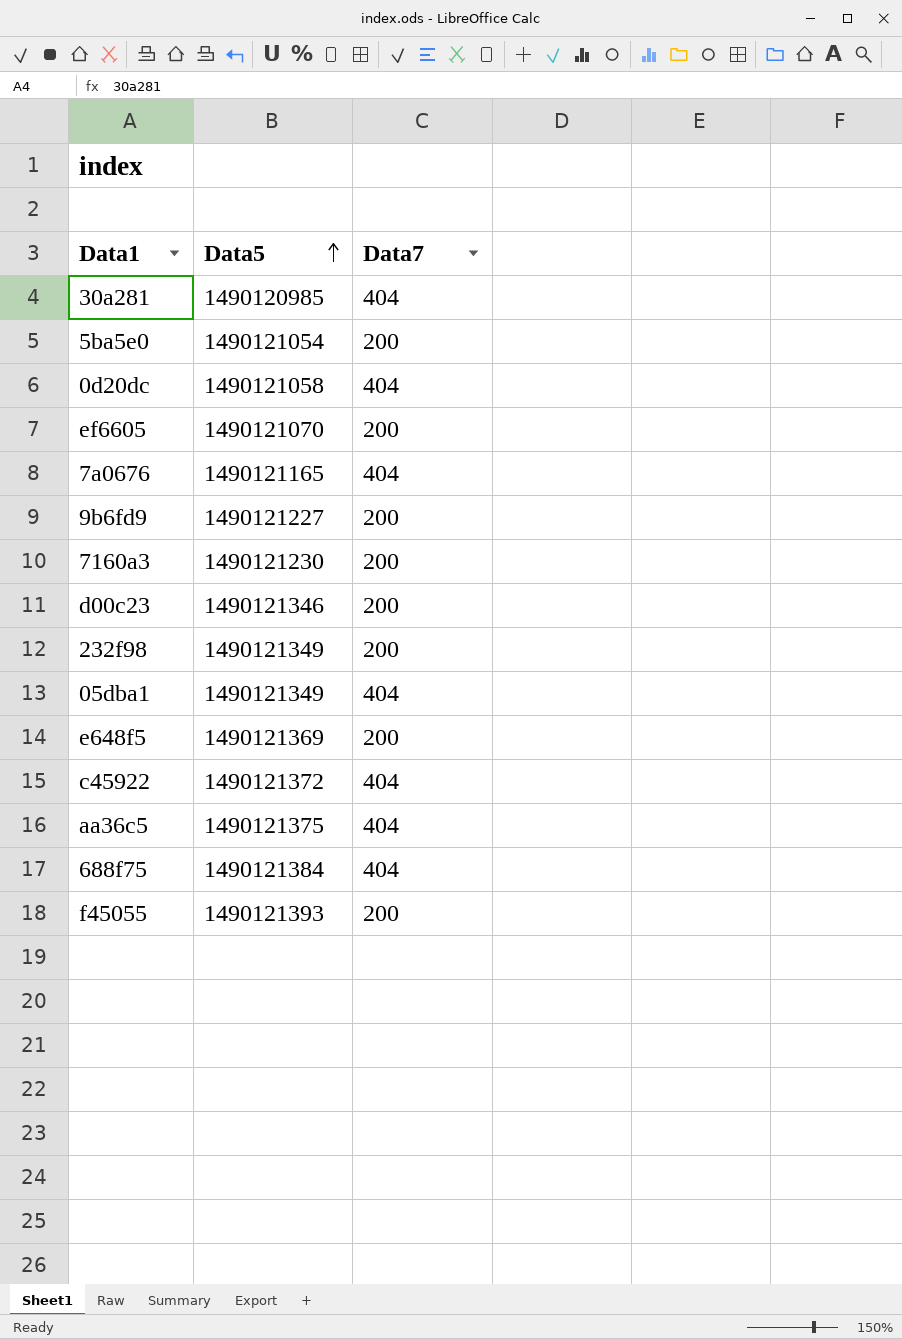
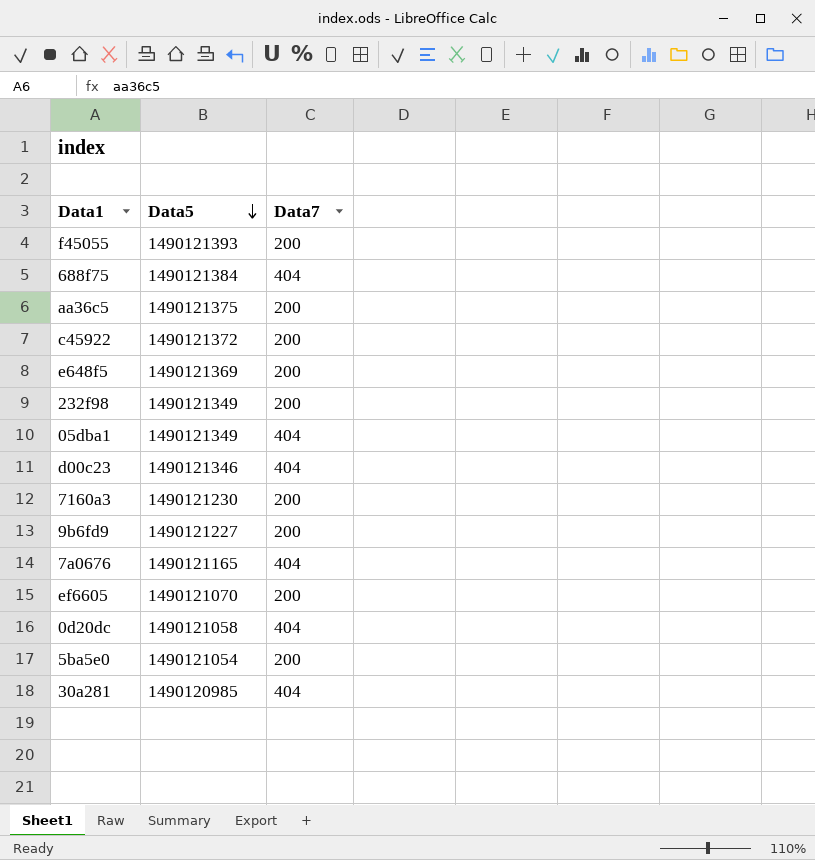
row order: Data5 ascending -> Data5 descending
aa36c5 | Data7: 404 -> 200
c45922 | Data7: 404 -> 200
d00c23 | Data7: 200 -> 404

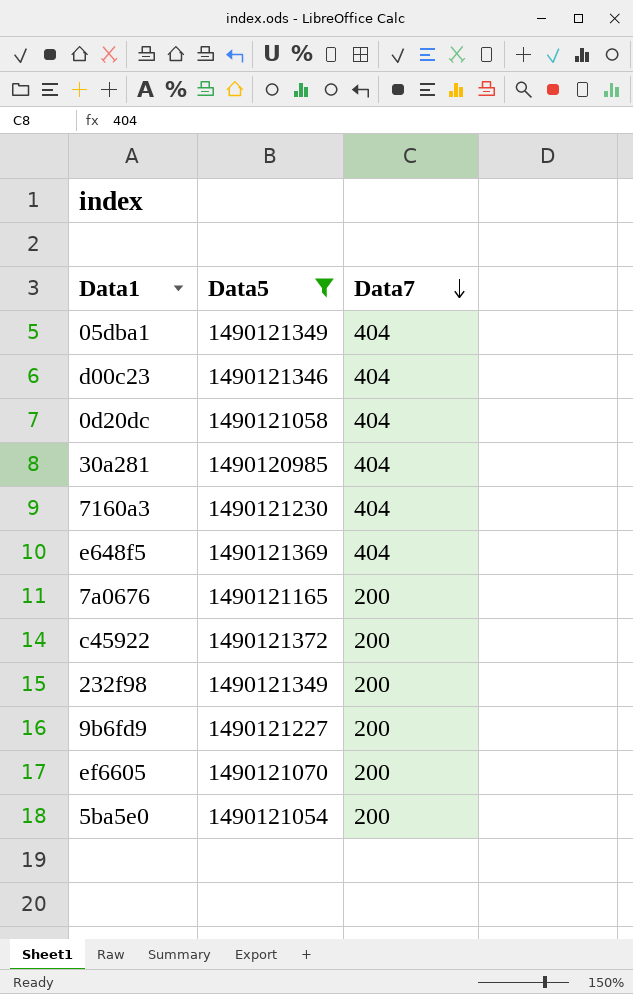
filter: none -> Data5 <= 1490121372
row order: Data5 descending -> Data7 descending
7160a3 | Data7: 200 -> 404
e648f5 | Data7: 200 -> 404
7a0676 | Data7: 404 -> 200

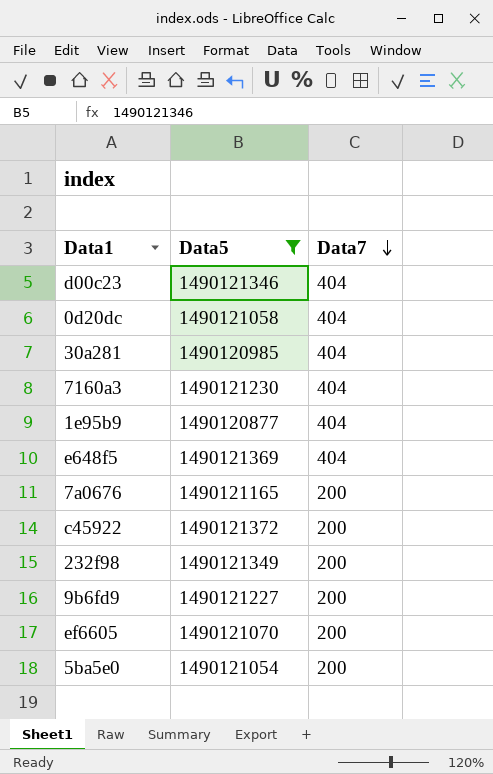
row 05dba1: 1490121349 | 404 -> none
row 1e95b9: none -> 1490120877 | 404

